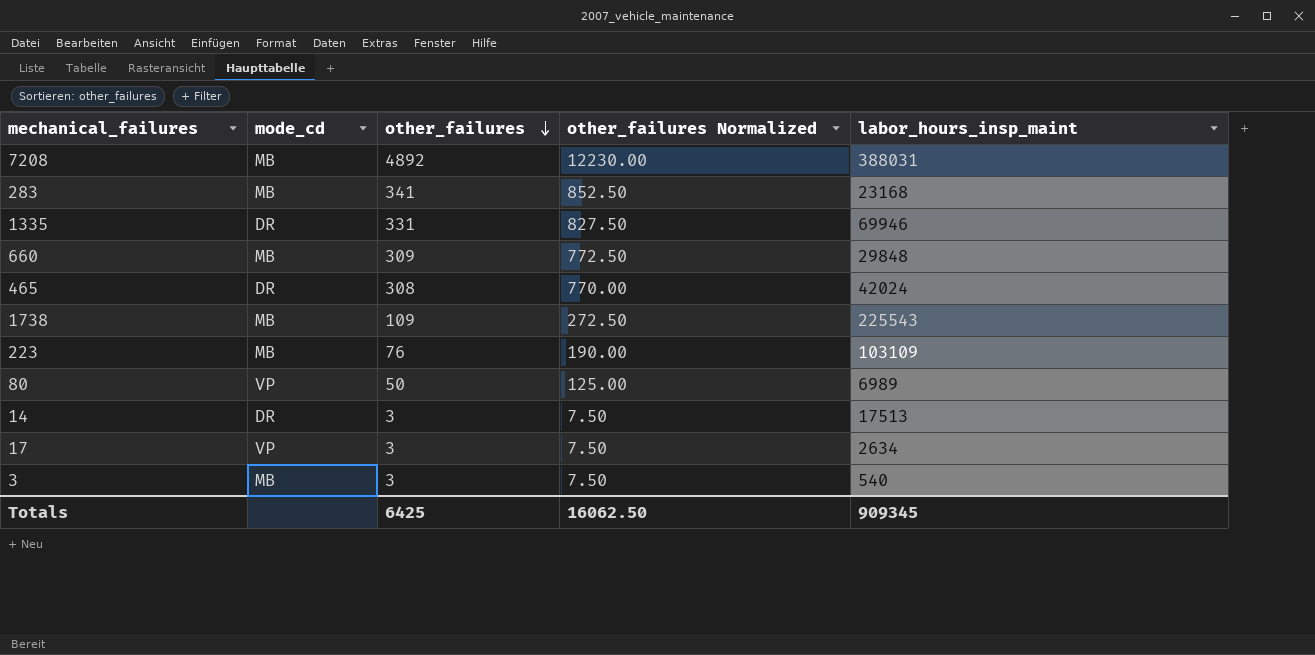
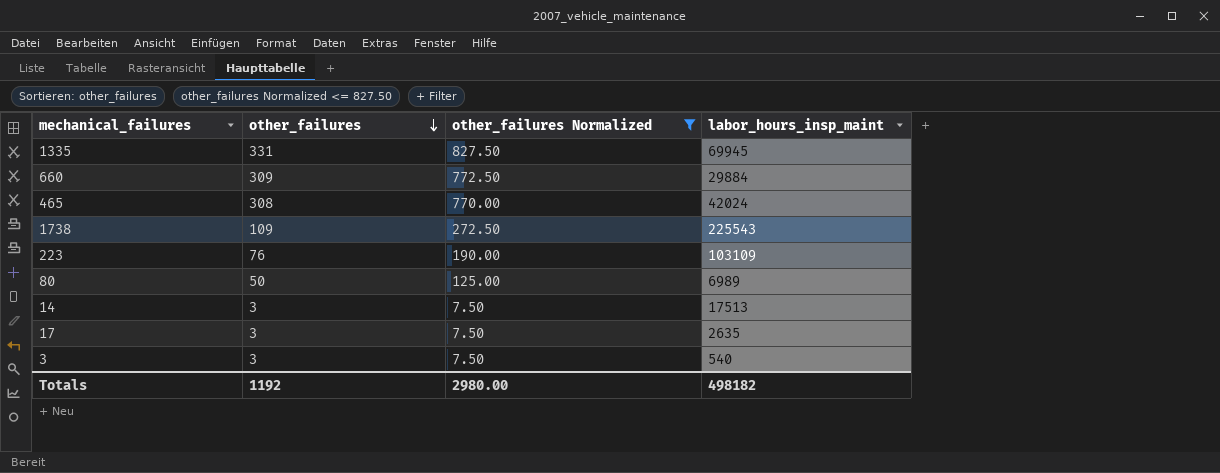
filter: none -> other_failures Normalized <= 827.50
column mode_cd | position: 2 -> none
1335 | labor_hours_insp_maint: 69946 -> 69945
660 | labor_hours_insp_maint: 29848 -> 29884
17 | labor_hours_insp_maint: 2634 -> 2635
Totals | other_failures: 6425 -> 1192
Totals | other_failures Normalized: 16062.50 -> 2980.00
Totals | labor_hours_insp_maint: 909345 -> 498182

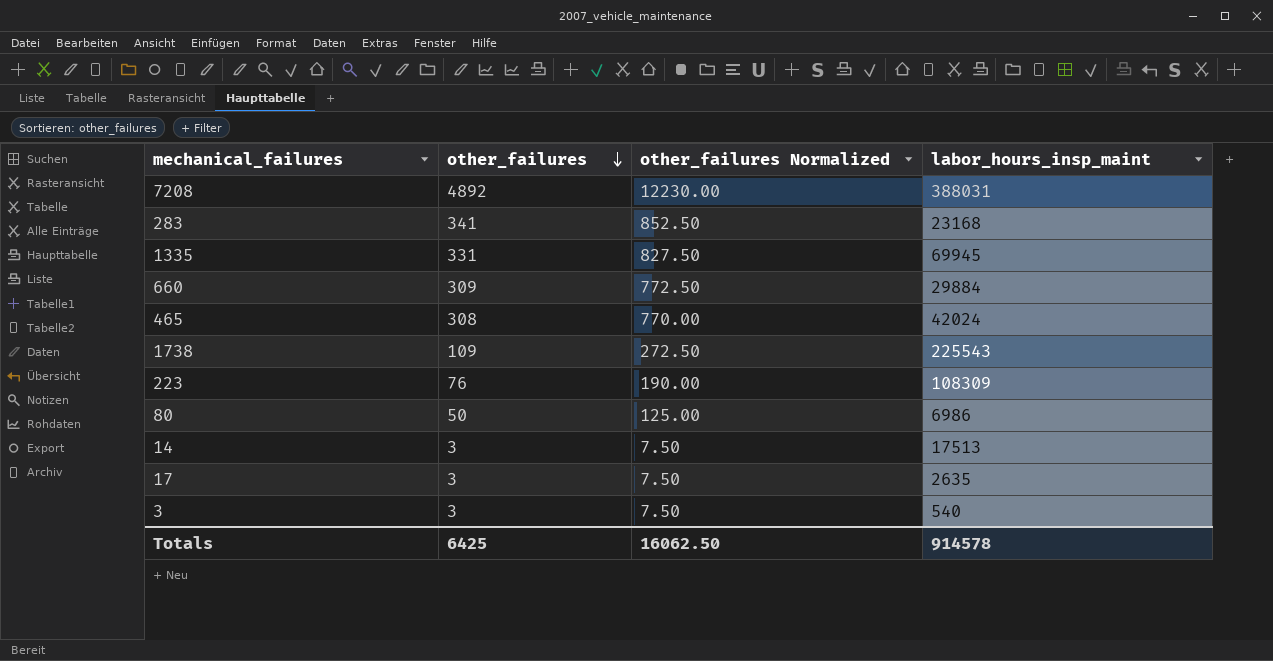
filter: other_failures Normalized <= 827.50 -> none
223 | labor_hours_insp_maint: 103109 -> 108309
80 | labor_hours_insp_maint: 6989 -> 6986
Totals | other_failures: 1192 -> 6425
Totals | other_failures Normalized: 2980.00 -> 16062.50
Totals | labor_hours_insp_maint: 498182 -> 914578

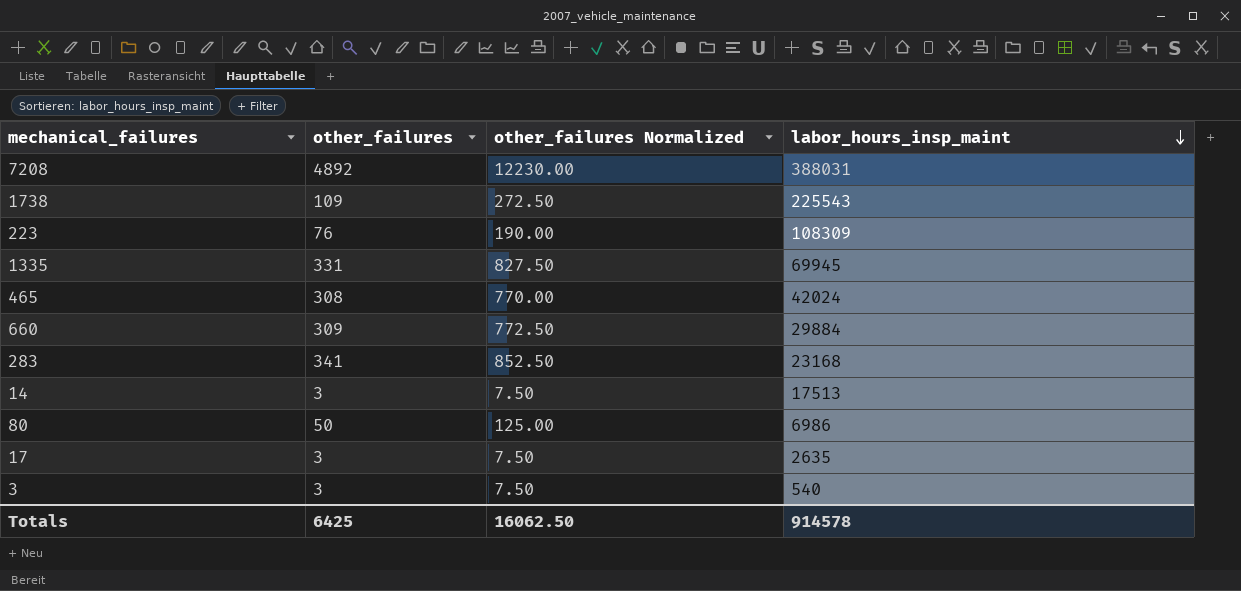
row order: other_failures descending -> labor_hours_insp_maint descending

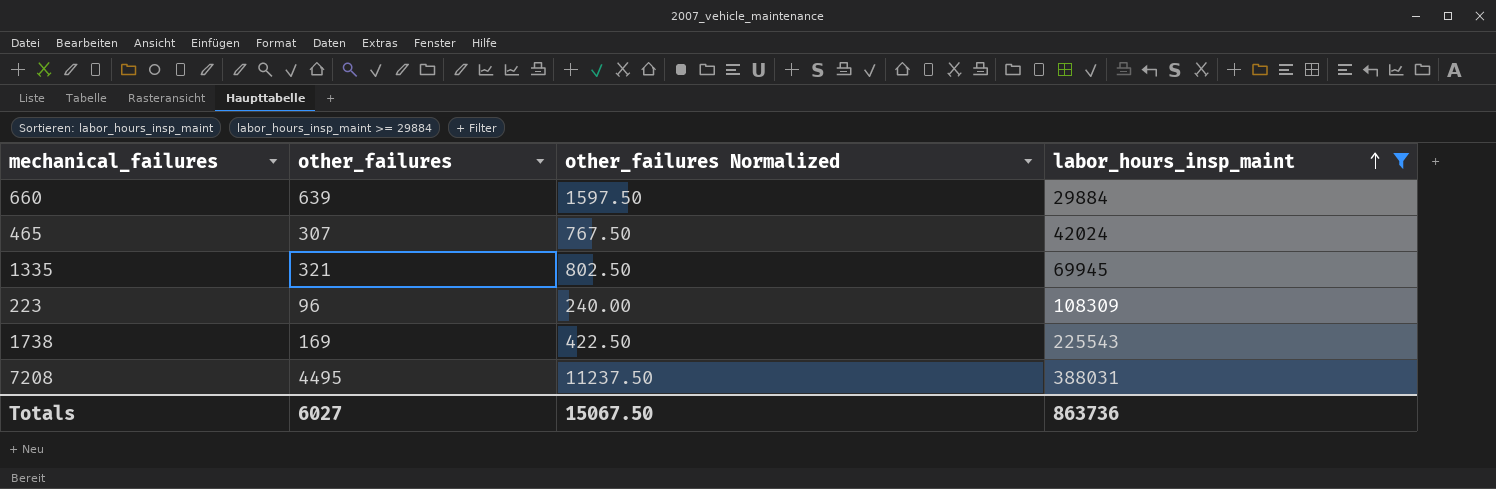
filter: none -> labor_hours_insp_maint >= 29884
row order: labor_hours_insp_maint descending -> labor_hours_insp_maint ascending
660 | other_failures: 309 -> 639
660 | other_failures Normalized: 772.50 -> 1597.50
465 | other_failures: 308 -> 307
465 | other_failures Normalized: 770.00 -> 767.50
1335 | other_failures: 331 -> 321
1335 | other_failures Normalized: 827.50 -> 802.50
223 | other_failures: 76 -> 96
223 | other_failures Normalized: 190.00 -> 240.00
1738 | other_failures: 109 -> 169
1738 | other_failures Normalized: 272.50 -> 422.50
7208 | other_failures: 4892 -> 4495
7208 | other_failures Normalized: 12230.00 -> 11237.50
Totals | other_failures: 6425 -> 6027
Totals | other_failures Normalized: 16062.50 -> 15067.50
Totals | labor_hours_insp_maint: 914578 -> 863736

